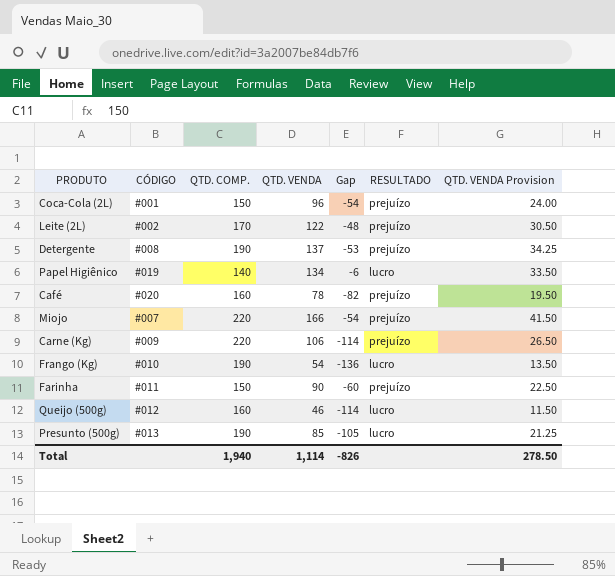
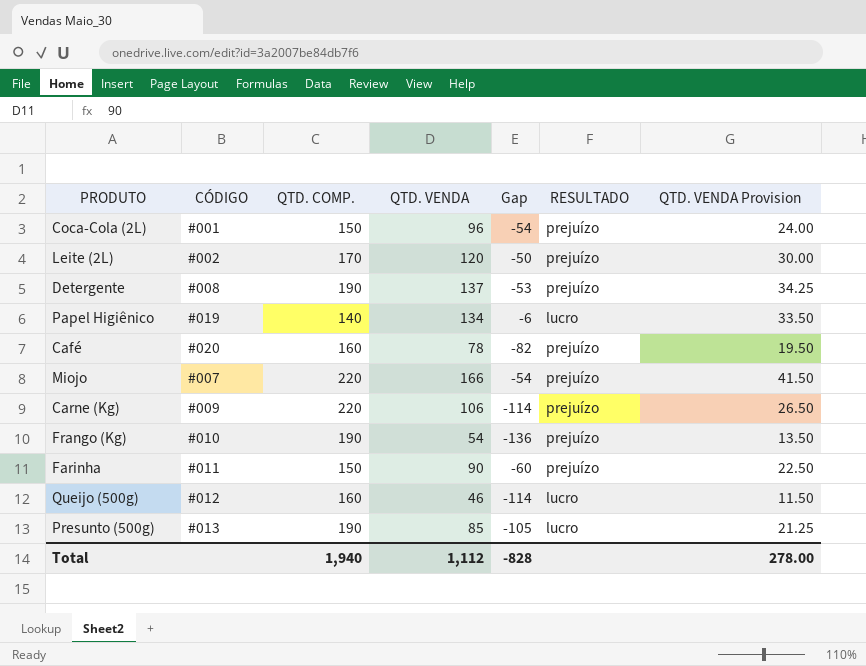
Leite (2L) | QTD. VENDA: 122 -> 120
Leite (2L) | Gap: -48 -> -50
Leite (2L) | QTD. VENDA Provision: 30.50 -> 30.00
Frango (Kg) | RESULTADO: lucro -> prejuízo
Total | QTD. VENDA: 1,114 -> 1,112
Total | Gap: -826 -> -828
Total | QTD. VENDA Provision: 278.50 -> 278.00

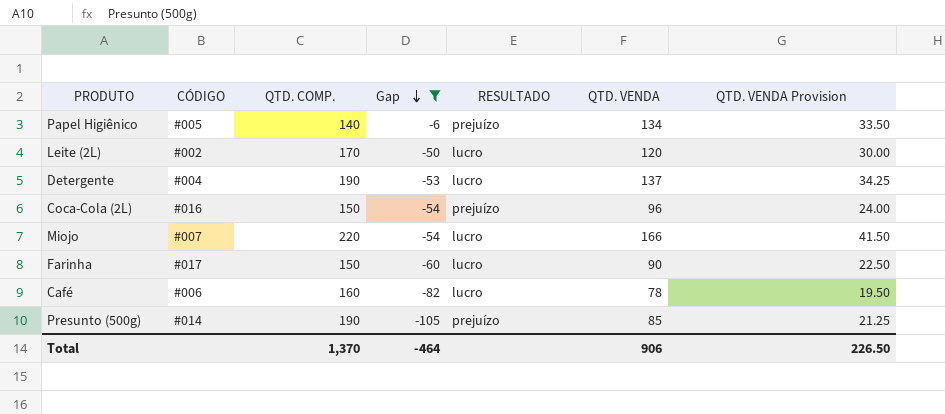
filter: none -> Gap >= -105
row order: none -> Gap descending
column QTD. VENDA | position: 4 -> 6
Papel Higiênico | CÓDIGO: #019 -> #005
Papel Higiênico | RESULTADO: lucro -> prejuízo
Leite (2L) | RESULTADO: prejuízo -> lucro
Detergente | CÓDIGO: #008 -> #004
Detergente | RESULTADO: prejuízo -> lucro
Coca-Cola (2L) | CÓDIGO: #001 -> #016
Miojo | RESULTADO: prejuízo -> lucro
Farinha | CÓDIGO: #011 -> #017
Farinha | RESULTADO: prejuízo -> lucro
Café | CÓDIGO: #020 -> #006
Café | RESULTADO: prejuízo -> lucro
Presunto (500g) | CÓDIGO: #013 -> #014
Presunto (500g) | RESULTADO: lucro -> prejuízo
Total | QTD. COMP.: 1,940 -> 1,370
Total | Gap: -828 -> -464
Total | QTD. VENDA: 1,112 -> 906
Total | QTD. VENDA Provision: 278.00 -> 226.50

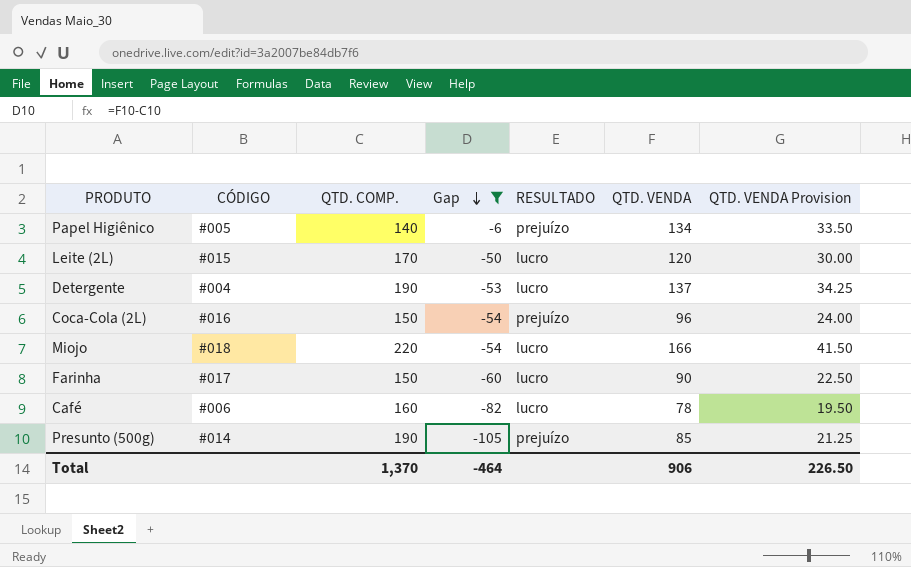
Leite (2L) | CÓDIGO: #002 -> #015
Miojo | CÓDIGO: #007 -> #018

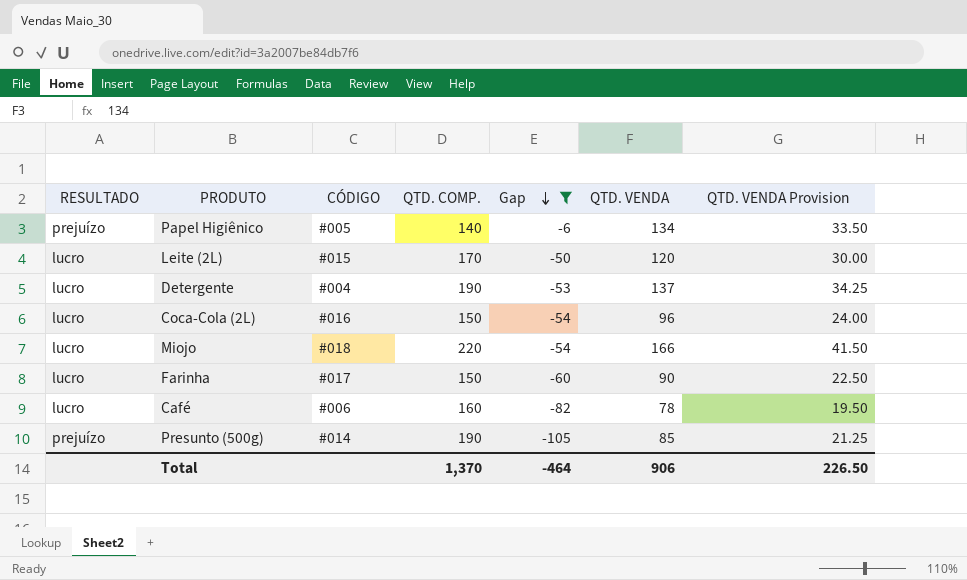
column RESULTADO | position: 5 -> 1
Coca-Cola (2L) | RESULTADO: prejuízo -> lucro

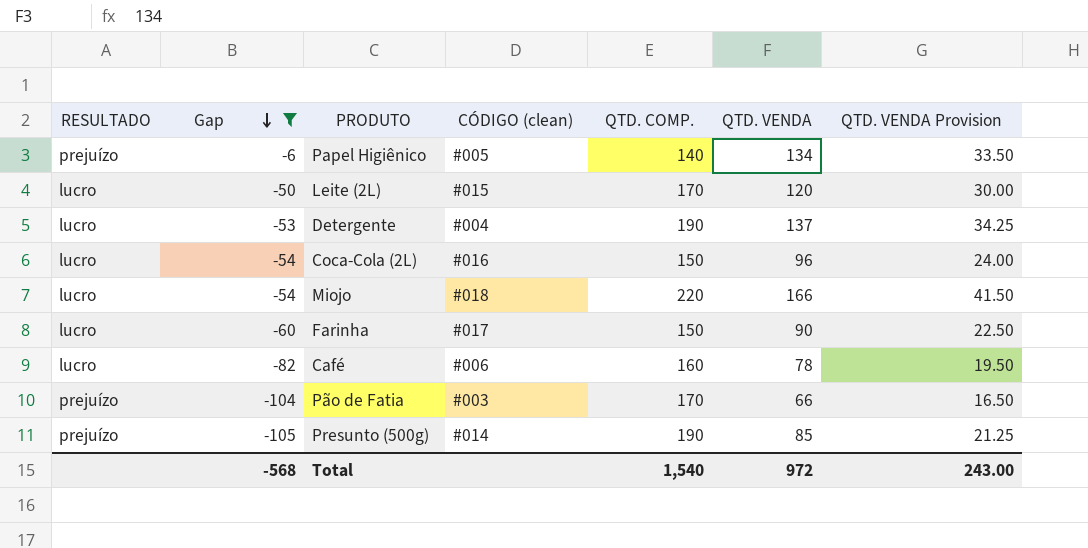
column Gap | position: 5 -> 2
column name: CÓDIGO -> CÓDIGO (clean)
row Pão de Fatia: none -> prejuízo | -104 | #003 | 170 | 66 | 16.50
Total | Gap: -464 -> -568
Total | QTD. COMP.: 1,370 -> 1,540
Total | QTD. VENDA: 906 -> 972
Total | QTD. VENDA Provision: 226.50 -> 243.00

